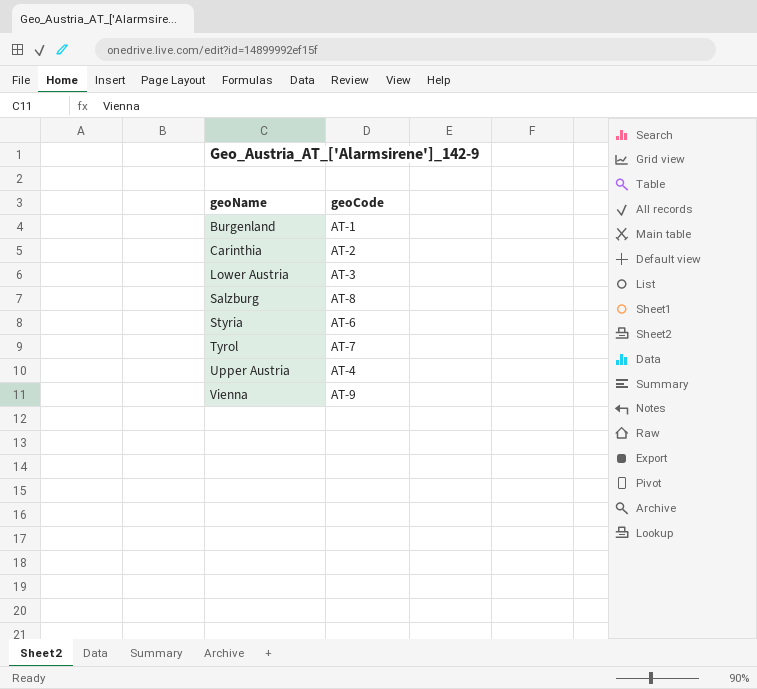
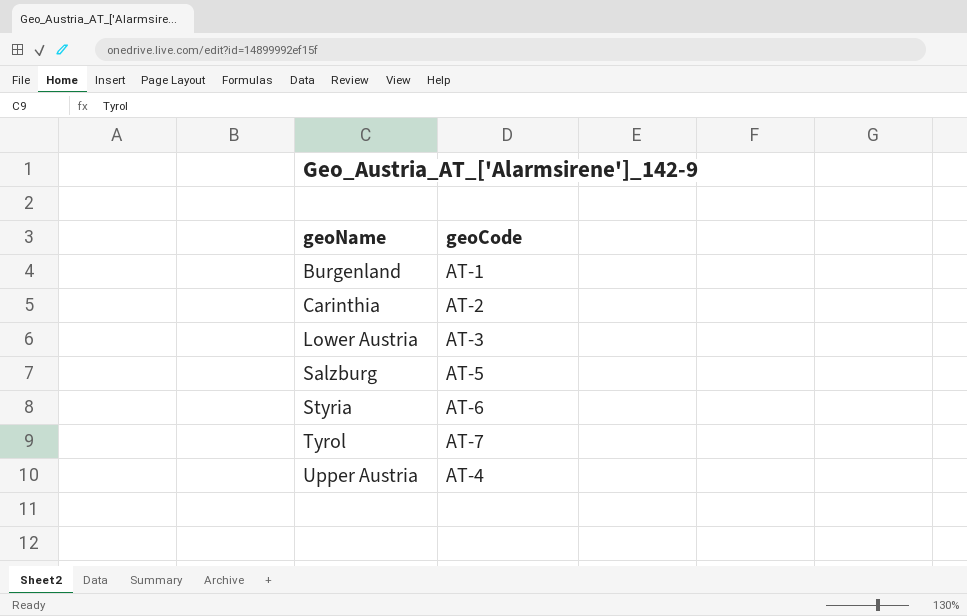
row Vienna: AT-9 -> none
Salzburg | geoCode: AT-8 -> AT-5

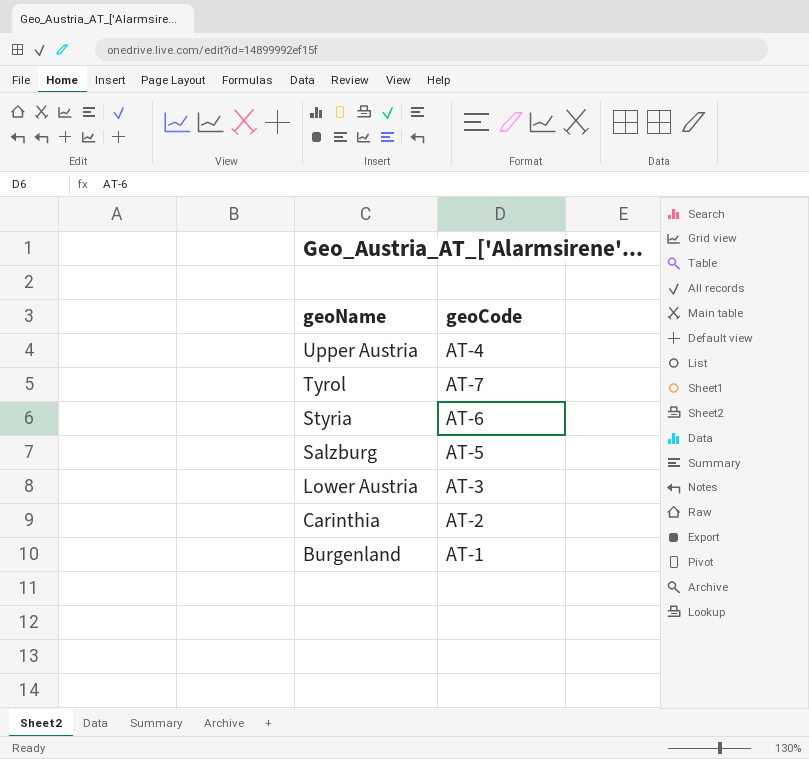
row order: geoName ascending -> geoName descending

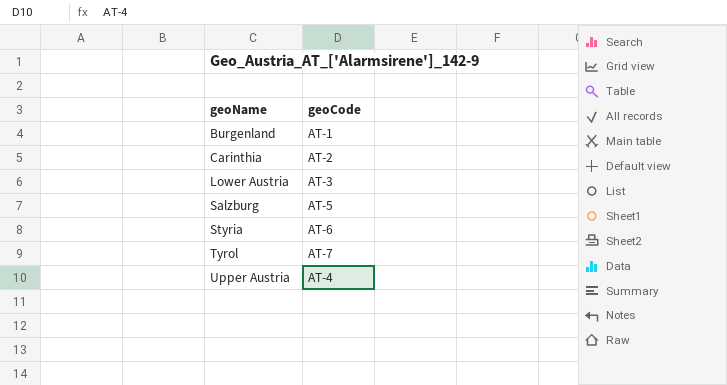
row order: geoName descending -> geoName ascending

